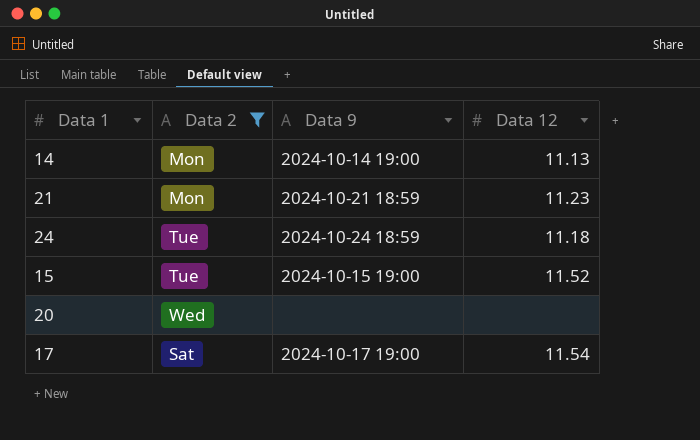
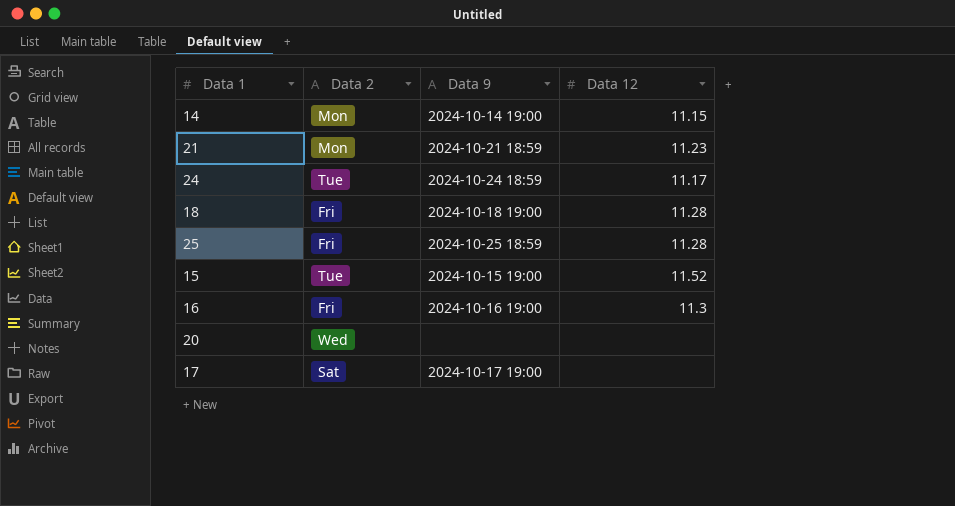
filter: Data 2 != Fri -> none
14 | Data 12: 11.13 -> 11.15
24 | Data 12: 11.18 -> 11.17
17 | Data 12: 11.54 -> none

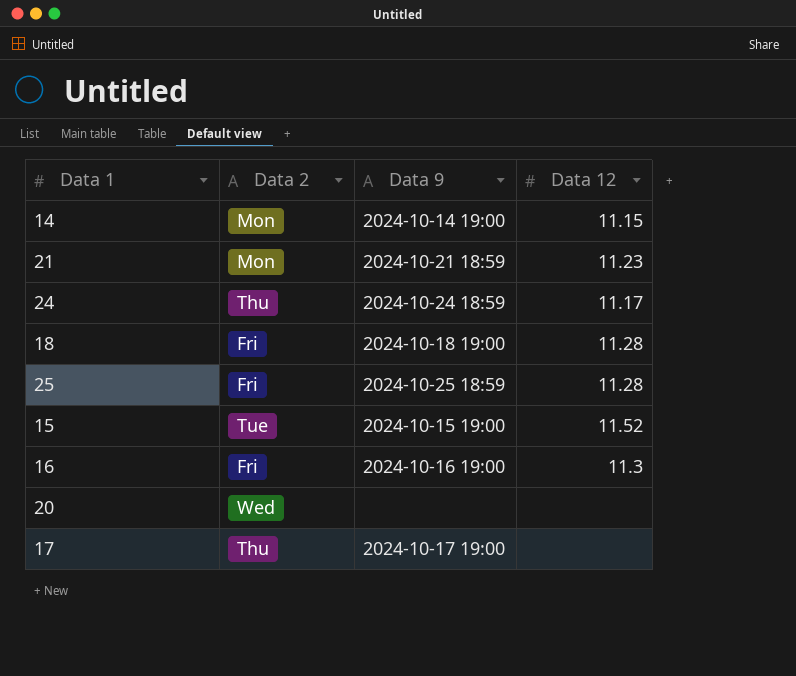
24 | Data 2: Tue -> Thu
17 | Data 2: Sat -> Thu

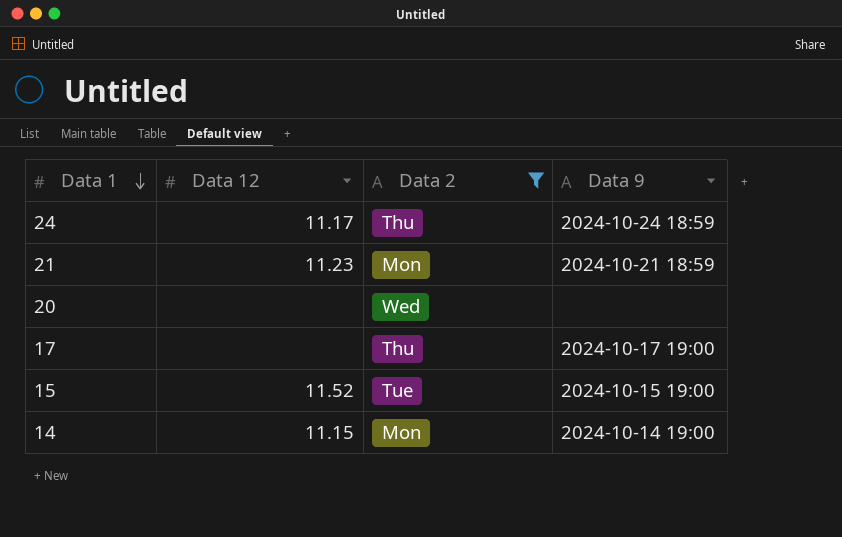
filter: none -> Data 2 != Fri
row order: none -> Data 1 descending
column Data 12 | position: 4 -> 2

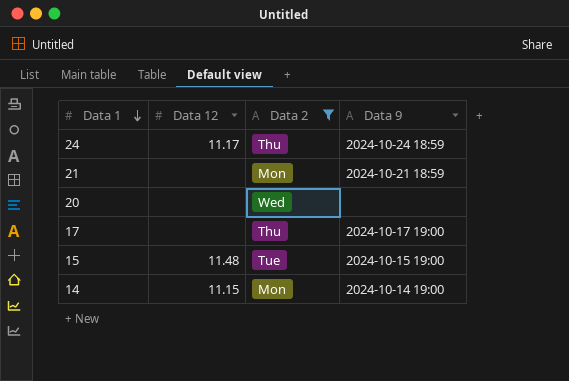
21 | Data 12: 11.23 -> none
15 | Data 12: 11.52 -> 11.48

